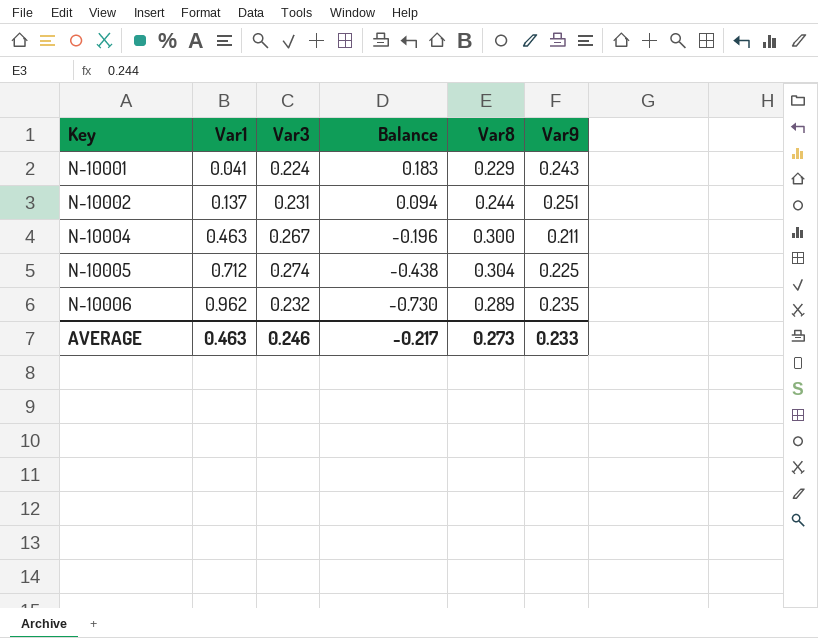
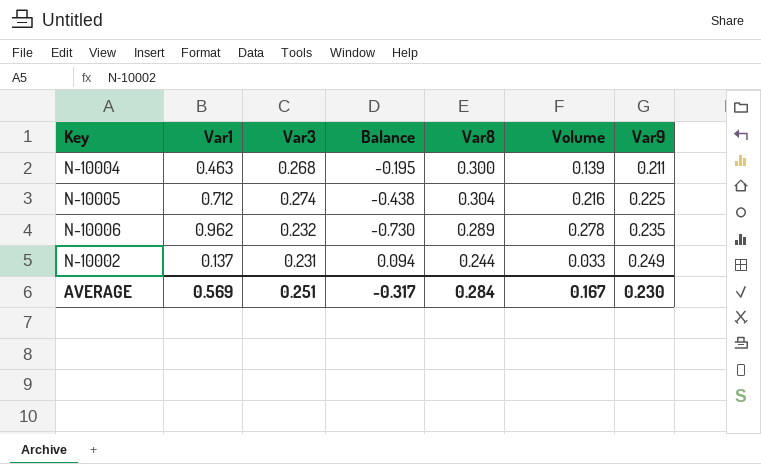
row order: Key ascending -> Var9 ascending
column Volume | formula: none -> [Var1] * [Var8]
row N-10001: 0.041 | 0.224 | 0.183 | 0.229 | 0.243 -> none
N-10004 | Var3: 0.267 -> 0.268
N-10004 | Balance: -0.196 -> -0.195
N-10002 | Var9: 0.251 -> 0.249
AVERAGE | Var1: 0.463 -> 0.569
AVERAGE | Var3: 0.246 -> 0.251
AVERAGE | Balance: -0.217 -> -0.317
AVERAGE | Var8: 0.273 -> 0.284
AVERAGE | Var9: 0.233 -> 0.230

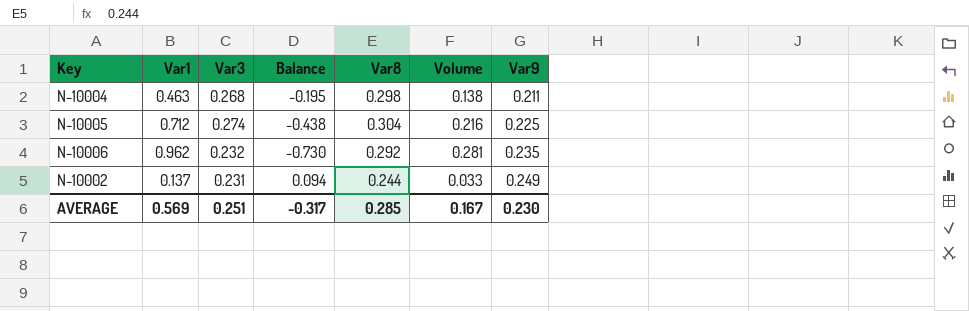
N-10004 | Var8: 0.300 -> 0.298
N-10004 | Volume: 0.139 -> 0.138
N-10006 | Var8: 0.289 -> 0.292
N-10006 | Volume: 0.278 -> 0.281
AVERAGE | Var8: 0.284 -> 0.285

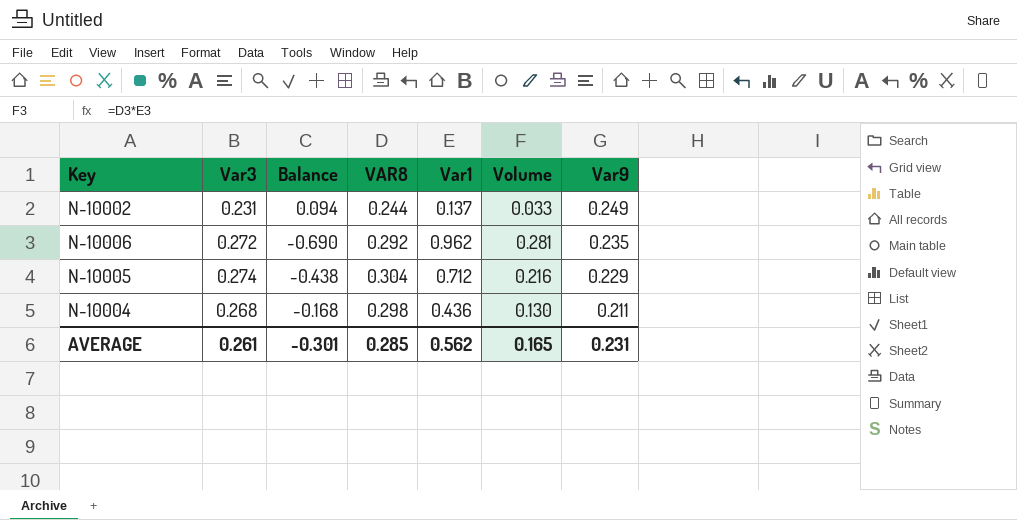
row order: Var9 ascending -> Var9 descending
column name: Var8 -> VAR8
column Var1 | position: 2 -> 5
N-10006 | Var3: 0.232 -> 0.272
N-10006 | Balance: -0.730 -> -0.690
N-10005 | Var9: 0.225 -> 0.229
N-10004 | Balance: -0.195 -> -0.168
N-10004 | Var1: 0.463 -> 0.436
N-10004 | Volume: 0.138 -> 0.130
AVERAGE | Var3: 0.251 -> 0.261
AVERAGE | Balance: -0.317 -> -0.301
AVERAGE | Var1: 0.569 -> 0.562
AVERAGE | Volume: 0.167 -> 0.165
AVERAGE | Var9: 0.230 -> 0.231

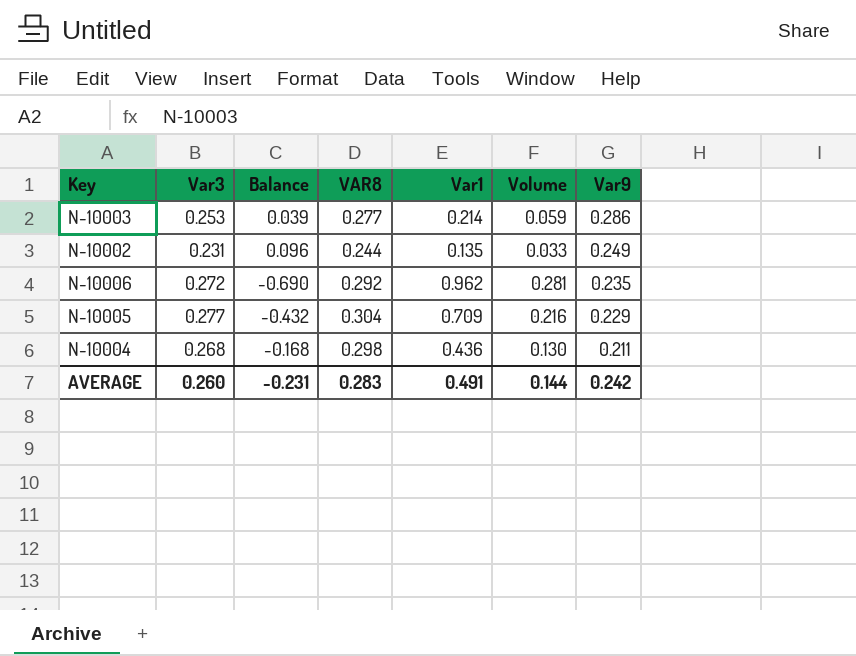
row N-10003: none -> 0.253 | 0.039 | 0.277 | 0.214 | 0.059 | 0.286
N-10002 | Balance: 0.094 -> 0.096
N-10002 | Var1: 0.137 -> 0.135
N-10005 | Var3: 0.274 -> 0.277
N-10005 | Balance: -0.438 -> -0.432
N-10005 | Var1: 0.712 -> 0.709
AVERAGE | Var3: 0.261 -> 0.260
AVERAGE | Balance: -0.301 -> -0.231
AVERAGE | VAR8: 0.285 -> 0.283
AVERAGE | Var1: 0.562 -> 0.491
AVERAGE | Volume: 0.165 -> 0.144
AVERAGE | Var9: 0.231 -> 0.242

